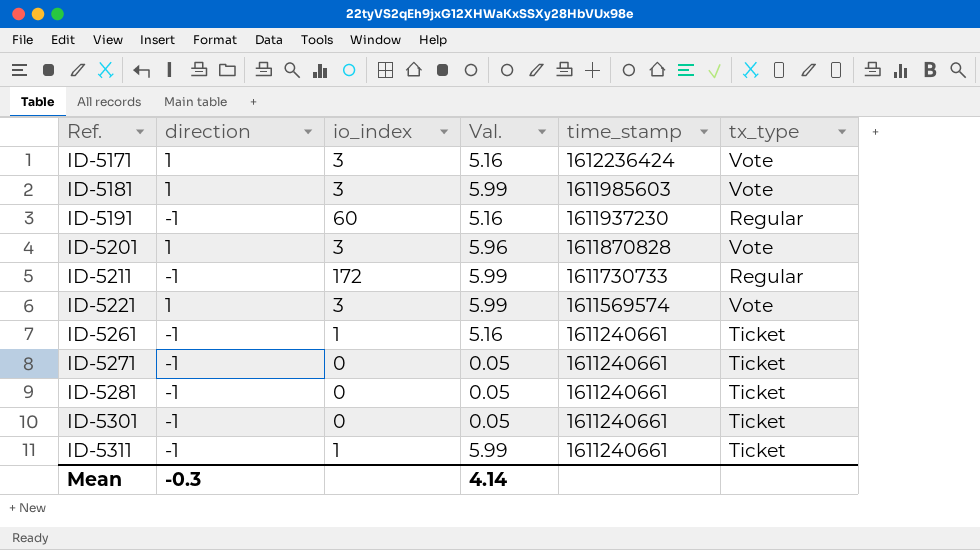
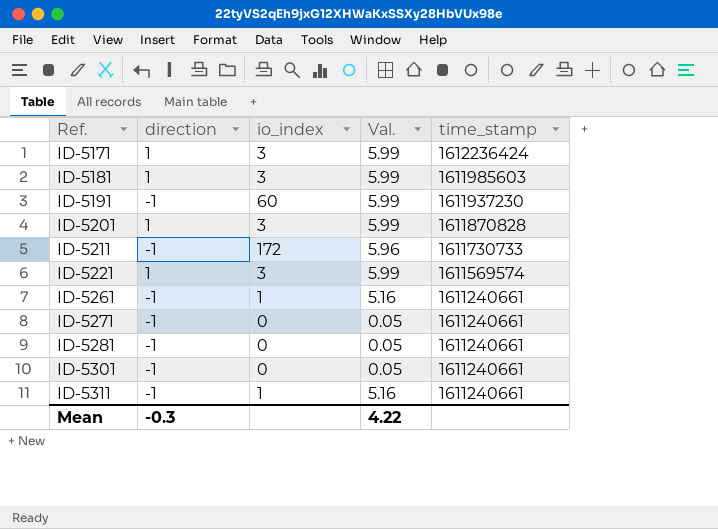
column tx_type | position: 6 -> none
ID-5171 | Val.: 5.16 -> 5.99
ID-5191 | Val.: 5.16 -> 5.99
ID-5201 | Val.: 5.96 -> 5.99
ID-5211 | Val.: 5.99 -> 5.96
ID-5311 | Val.: 5.99 -> 5.16
Mean | Val.: 4.14 -> 4.22

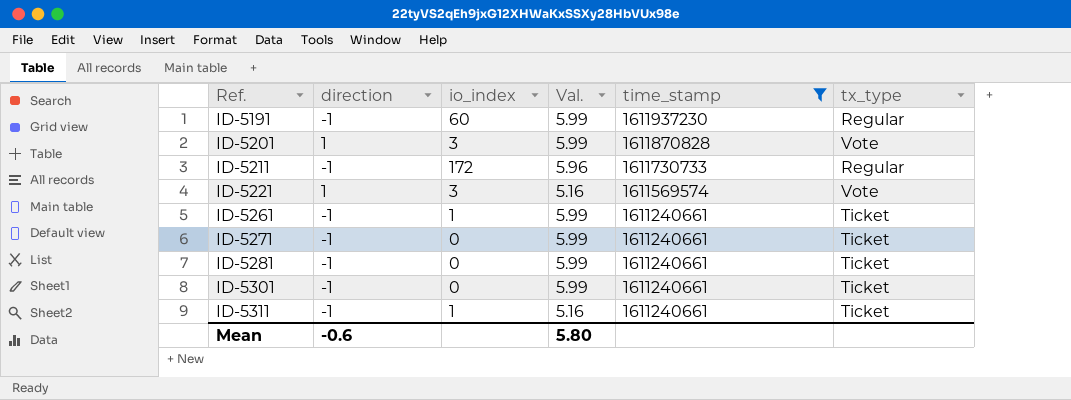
filter: none -> time_stamp <= 1611937230
column tx_type | position: none -> 6
ID-5221 | Val.: 5.99 -> 5.16
ID-5261 | Val.: 5.16 -> 5.99
ID-5271 | Val.: 0.05 -> 5.99
ID-5281 | Val.: 0.05 -> 5.99
ID-5301 | Val.: 0.05 -> 5.99
Mean | direction: -0.3 -> -0.6
Mean | Val.: 4.22 -> 5.80

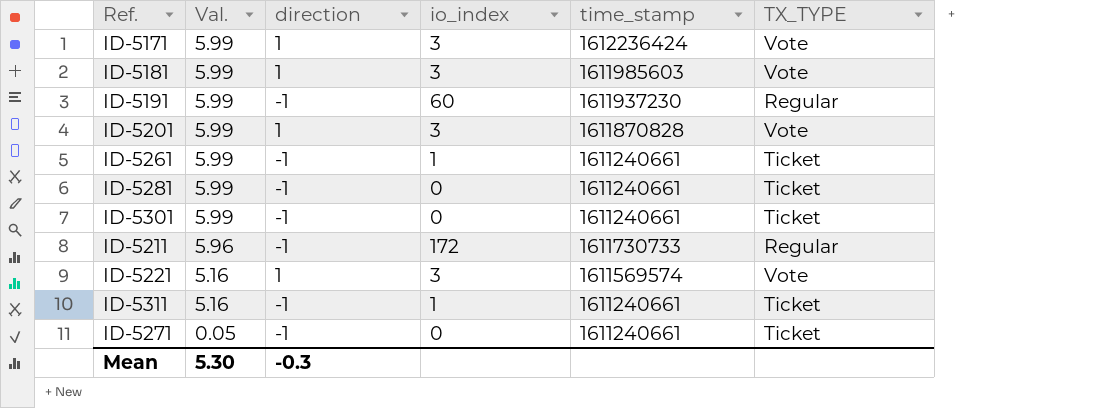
filter: time_stamp <= 1611937230 -> none
row order: Ref. ascending -> Val. descending
column Val. | position: 4 -> 2
column name: tx_type -> TX_TYPE
ID-5271 | Val.: 5.99 -> 0.05
Mean | Val.: 5.80 -> 5.30
Mean | direction: -0.6 -> -0.3

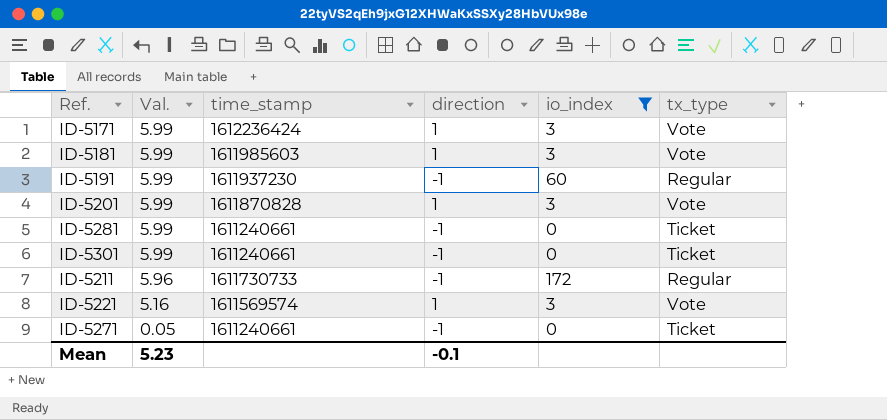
filter: none -> io_index != 1
column time_stamp | position: 5 -> 3
column name: TX_TYPE -> tx_type
Mean | Val.: 5.30 -> 5.23
Mean | direction: -0.3 -> -0.1

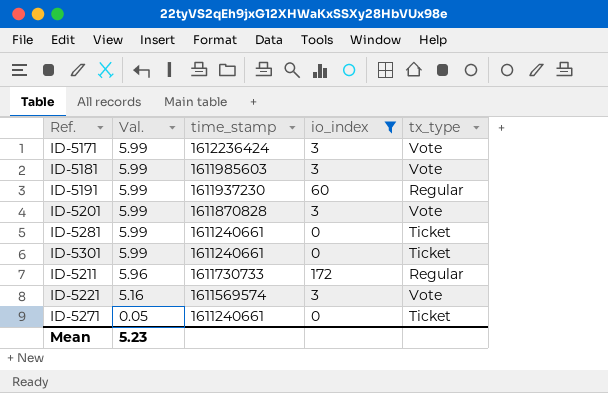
column direction | position: 4 -> none

